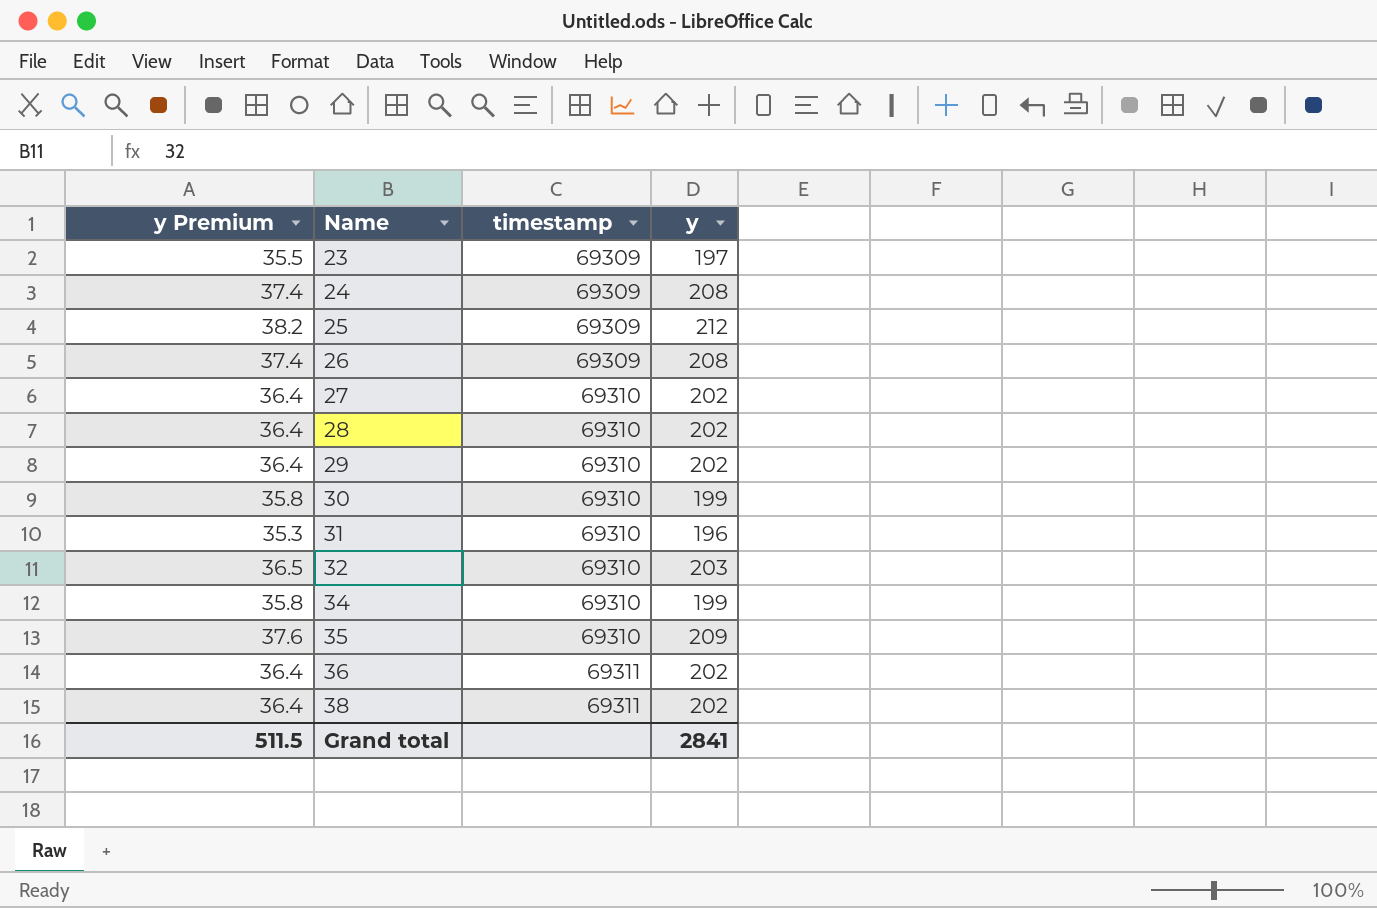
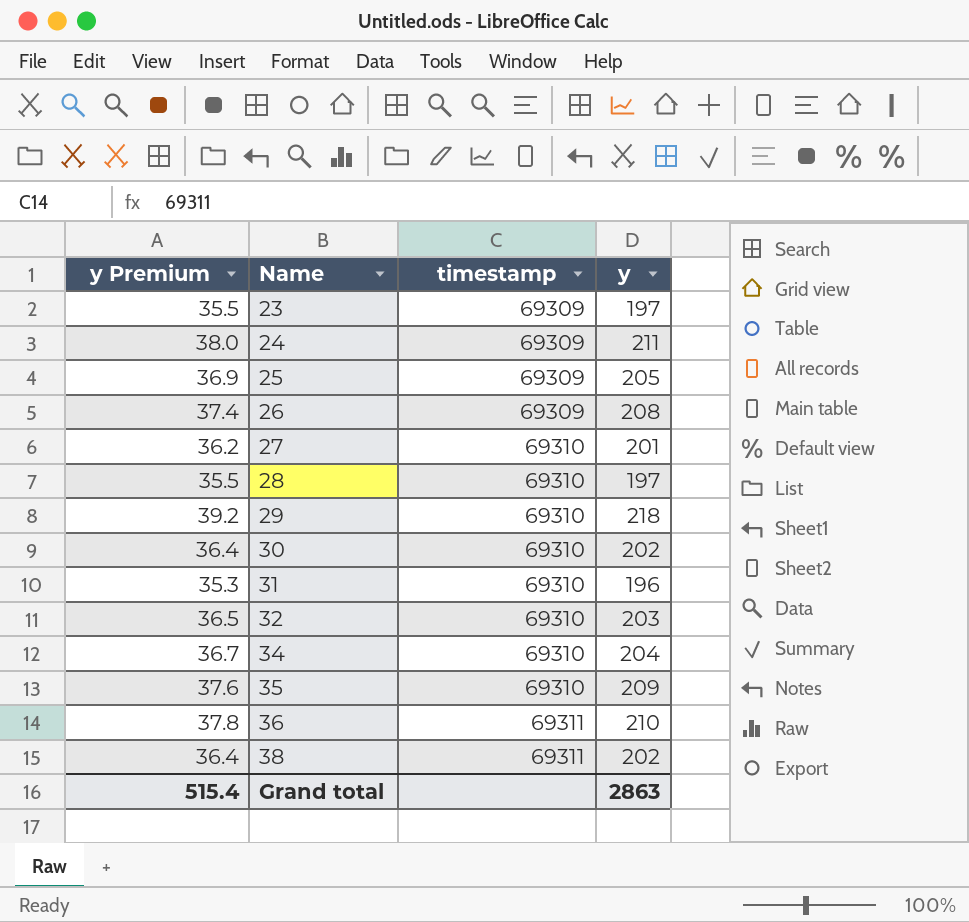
24 | y Premium: 37.4 -> 38.0
24 | y: 208 -> 211
25 | y Premium: 38.2 -> 36.9
25 | y: 212 -> 205
27 | y Premium: 36.4 -> 36.2
27 | y: 202 -> 201
28 | y Premium: 36.4 -> 35.5
28 | y: 202 -> 197
29 | y Premium: 36.4 -> 39.2
29 | y: 202 -> 218
30 | y Premium: 35.8 -> 36.4
30 | y: 199 -> 202
34 | y Premium: 35.8 -> 36.7
34 | y: 199 -> 204
36 | y Premium: 36.4 -> 37.8
36 | y: 202 -> 210
Grand total | y Premium: 511.5 -> 515.4
Grand total | y: 2841 -> 2863

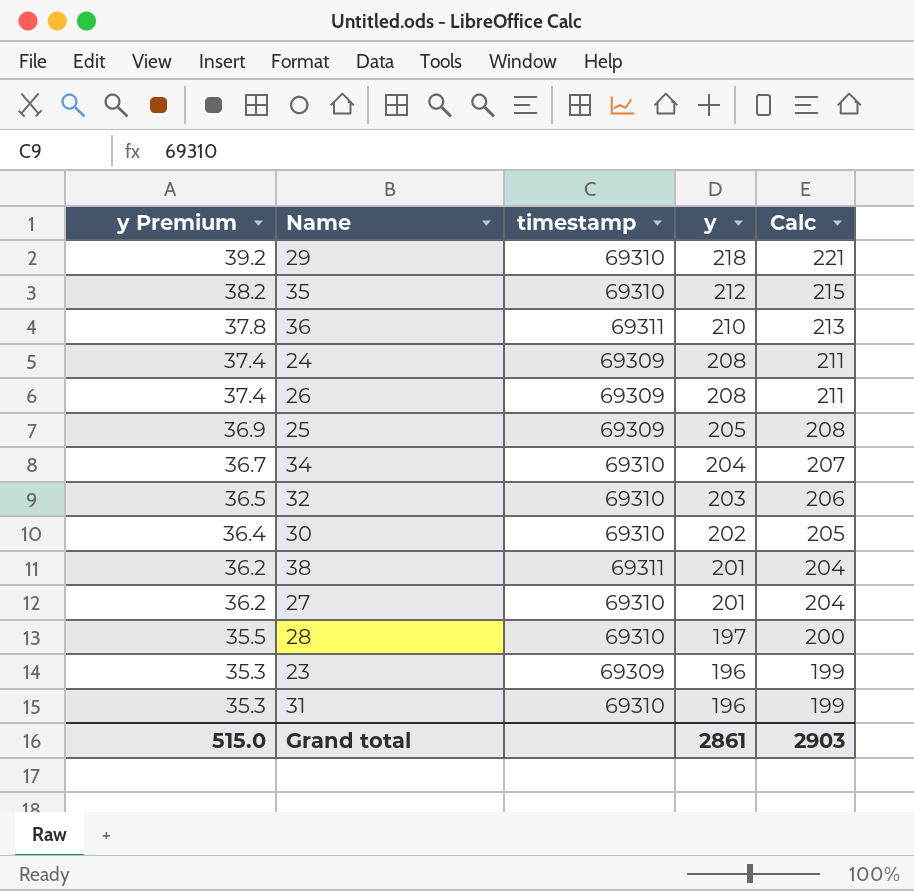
row order: Name ascending -> y Premium descending
column Calc | formula: none -> [y] + 3
35 | y Premium: 37.6 -> 38.2
35 | y: 209 -> 212
24 | y Premium: 38.0 -> 37.4
24 | y: 211 -> 208
38 | y Premium: 36.4 -> 36.2
38 | y: 202 -> 201
23 | y Premium: 35.5 -> 35.3
23 | y: 197 -> 196
Grand total | y Premium: 515.4 -> 515.0
Grand total | y: 2863 -> 2861

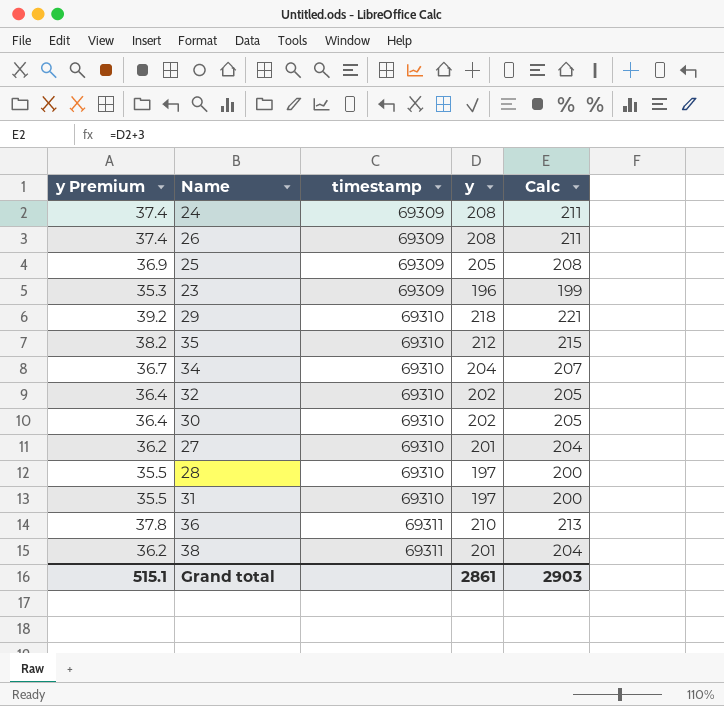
row order: y Premium descending -> timestamp ascending
32 | y Premium: 36.5 -> 36.4
32 | y: 203 -> 202
32 | Calc: 206 -> 205
31 | y Premium: 35.3 -> 35.5
31 | y: 196 -> 197
31 | Calc: 199 -> 200
Grand total | y Premium: 515.0 -> 515.1

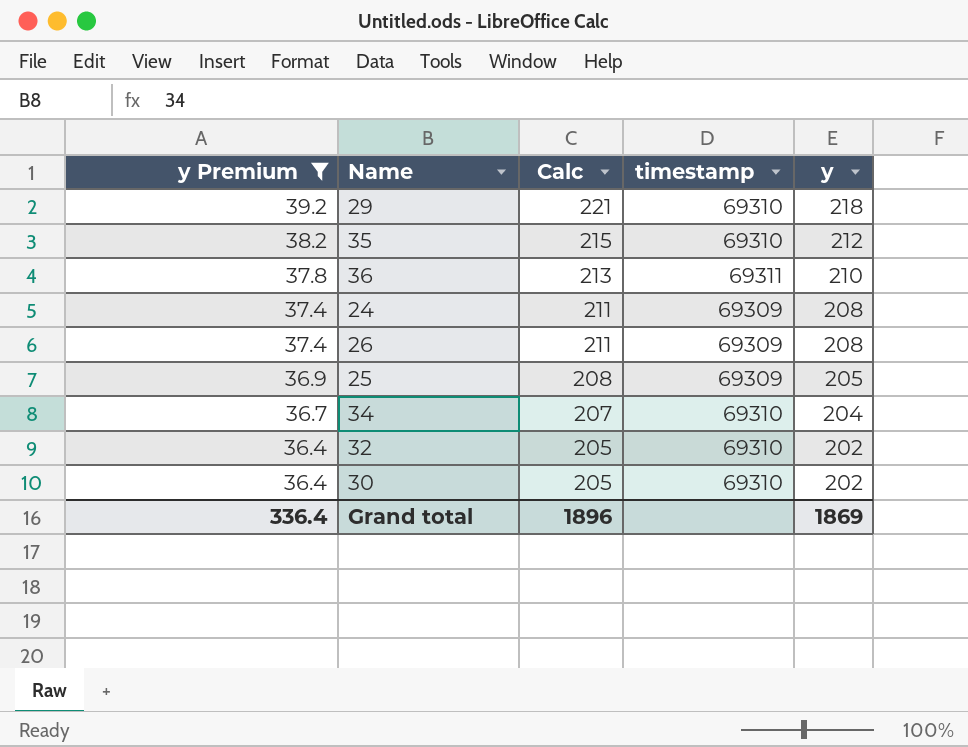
filter: none -> y Premium >= 36.4
row order: timestamp ascending -> y Premium descending
column Calc | position: 5 -> 3
Grand total | y Premium: 515.1 -> 336.4
Grand total | Calc: 2903 -> 1896
Grand total | y: 2861 -> 1869

